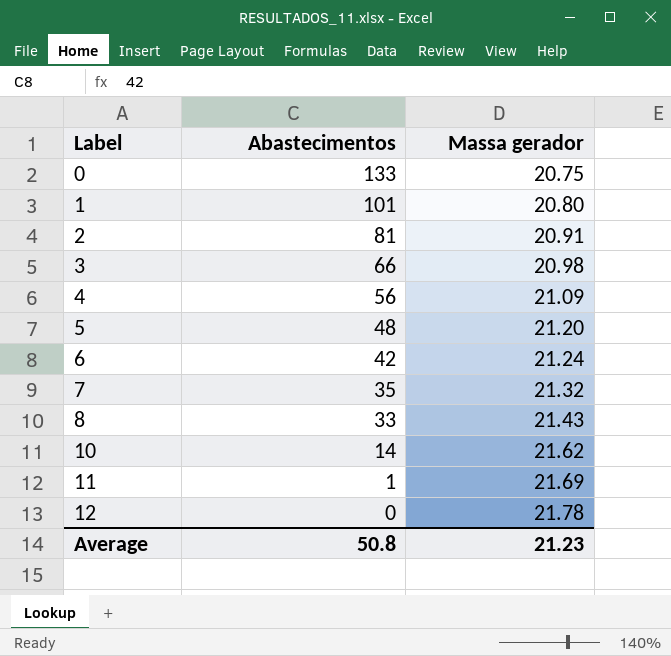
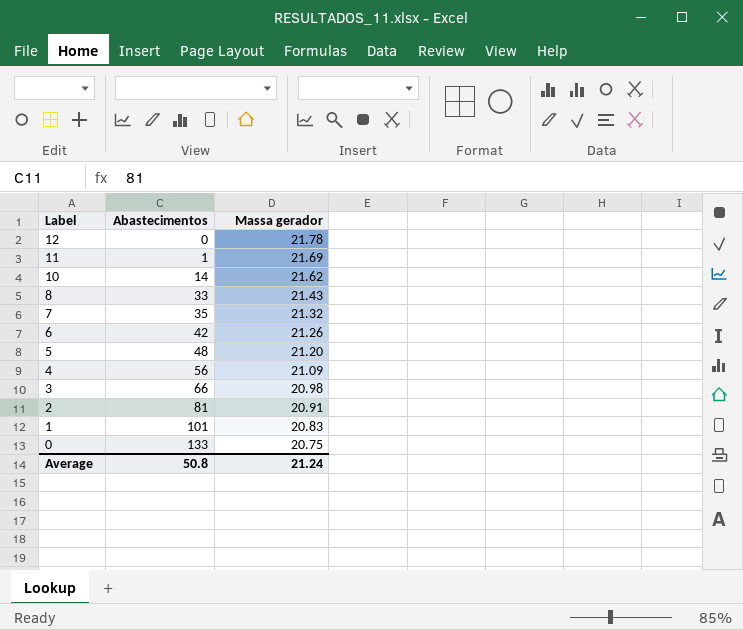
row order: Label ascending -> Label descending
6 | Massa gerador: 21.24 -> 21.26
1 | Massa gerador: 20.80 -> 20.83
Average | Massa gerador: 21.23 -> 21.24

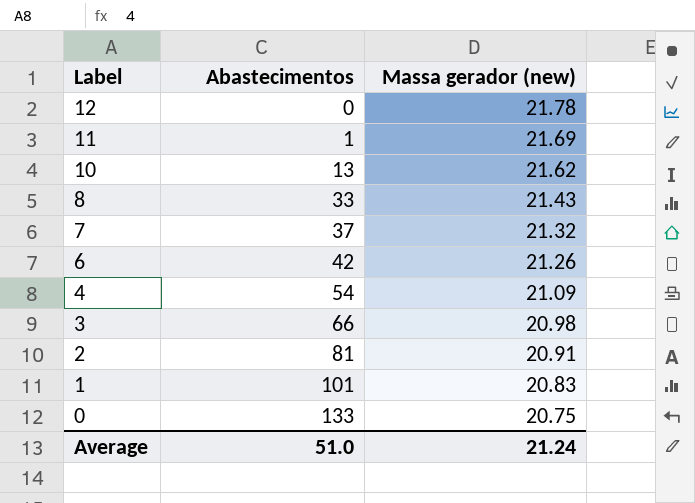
column name: Massa gerador -> Massa gerador (new)
row 5: 48 | 21.20 -> none
10 | Abastecimentos: 14 -> 13
7 | Abastecimentos: 35 -> 37
4 | Abastecimentos: 56 -> 54
Average | Abastecimentos: 50.8 -> 51.0

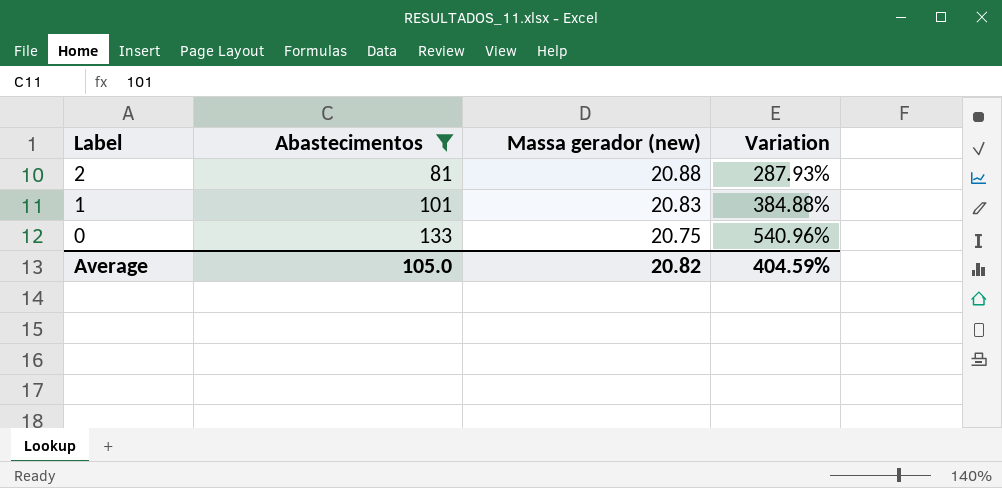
filter: none -> Abastecimentos >= 81
column Variation | formula: none -> ([Abastecimentos] - [Massa gerador (new)]) / [Massa gerador (new)]
2 | Massa gerador (new): 20.91 -> 20.88
Average | Abastecimentos: 51.0 -> 105.0
Average | Massa gerador (new): 21.24 -> 20.82

